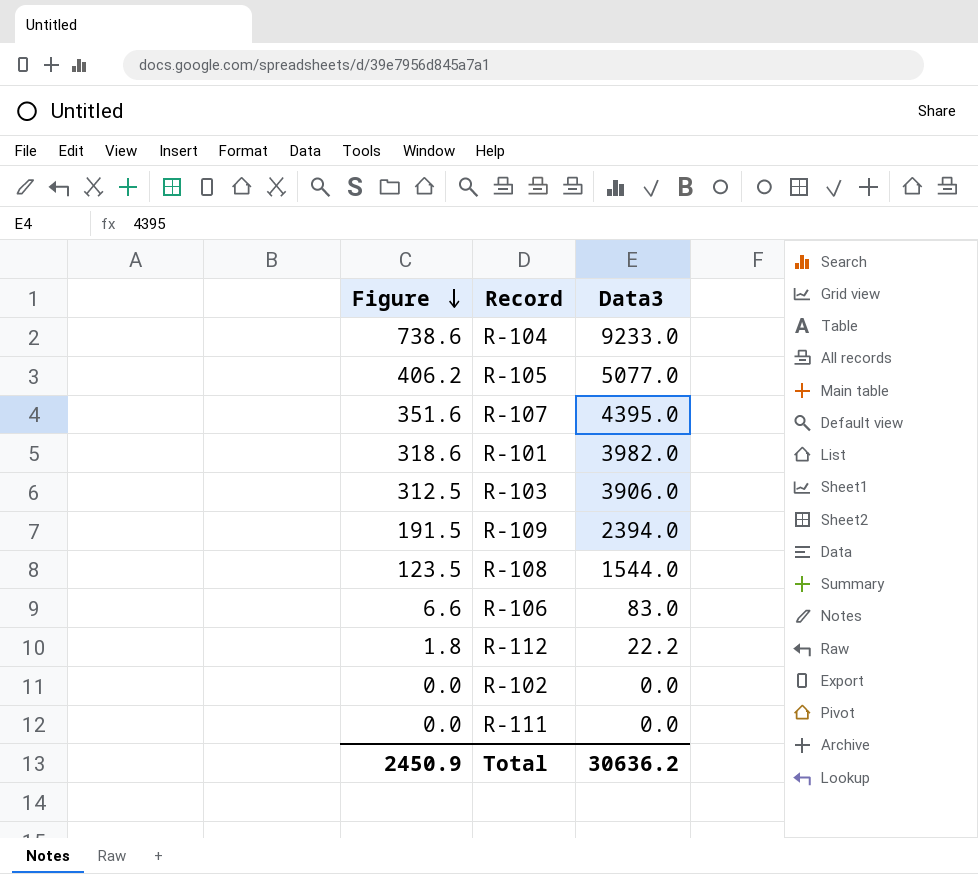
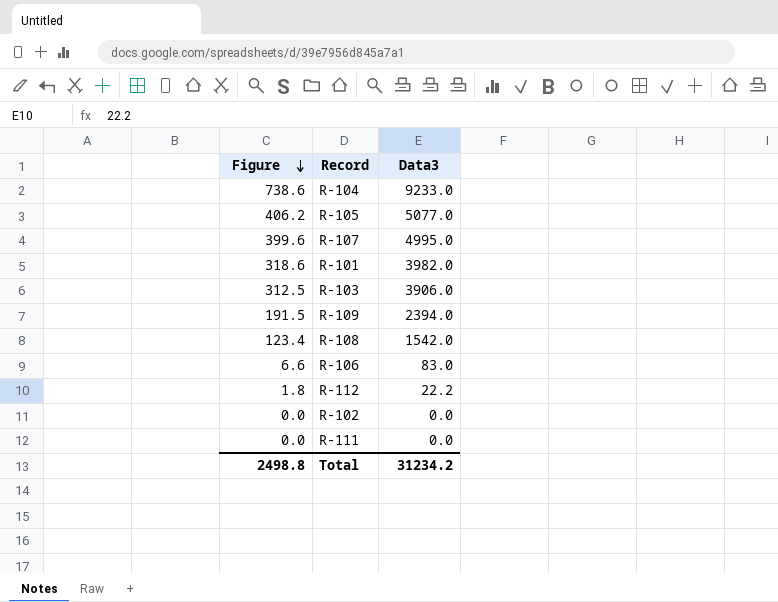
R-107 | Figure: 351.6 -> 399.6
R-107 | Data3: 4395.0 -> 4995.0
R-108 | Figure: 123.5 -> 123.4
R-108 | Data3: 1544.0 -> 1542.0
Total | Figure: 2450.9 -> 2498.8
Total | Data3: 30636.2 -> 31234.2

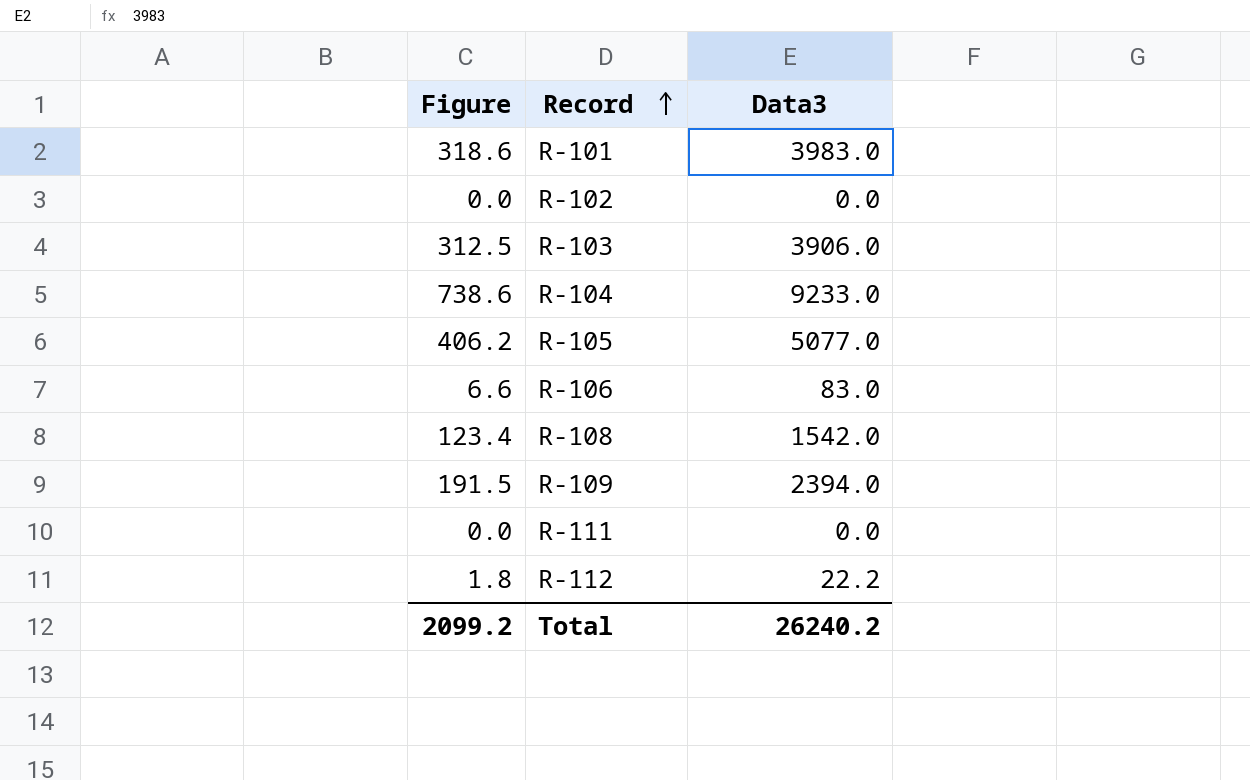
row order: Figure descending -> Record ascending
row R-107: 399.6 | 4995.0 -> none
R-101 | Data3: 3982.0 -> 3983.0
Total | Figure: 2498.8 -> 2099.2
Total | Data3: 31234.2 -> 26240.2

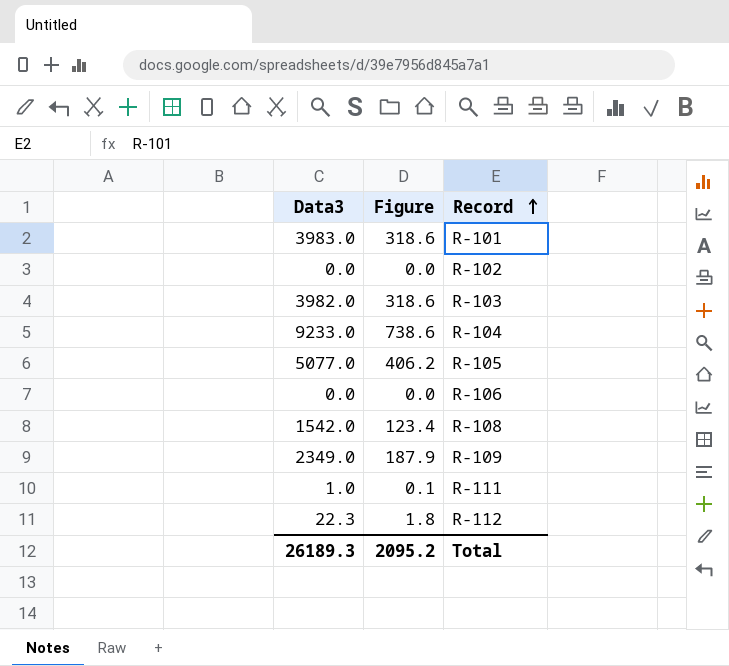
column Data3 | position: 3 -> 1
R-103 | Data3: 3906.0 -> 3982.0
R-103 | Figure: 312.5 -> 318.6
R-106 | Data3: 83.0 -> 0.0
R-106 | Figure: 6.6 -> 0.0
R-109 | Data3: 2394.0 -> 2349.0
R-109 | Figure: 191.5 -> 187.9
R-111 | Data3: 0.0 -> 1.0
R-111 | Figure: 0.0 -> 0.1
R-112 | Data3: 22.2 -> 22.3
Total | Data3: 26240.2 -> 26189.3
Total | Figure: 2099.2 -> 2095.2

